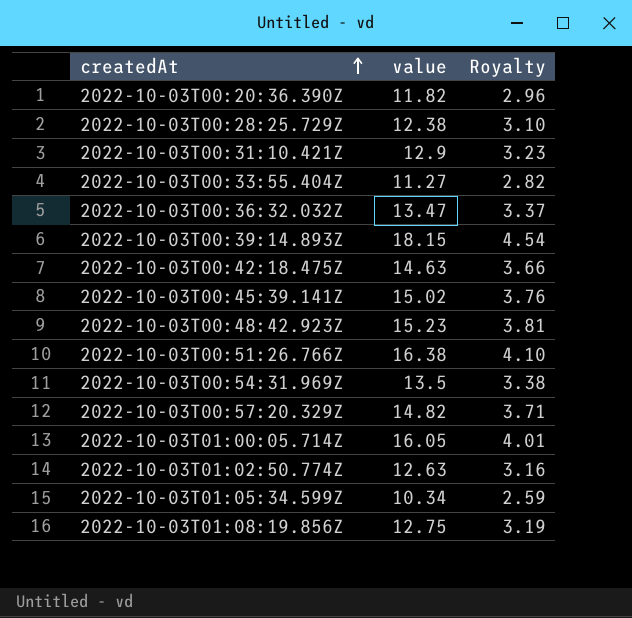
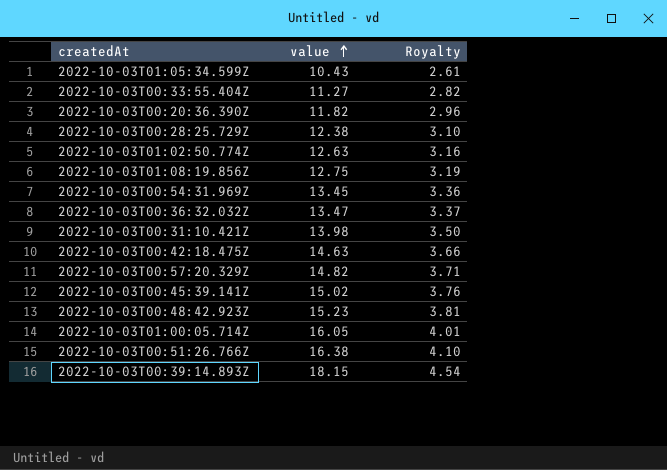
row order: createdAt ascending -> value ascending
2022-10-03T01:05:34.599Z | value: 10.34 -> 10.43
2022-10-03T01:05:34.599Z | Royalty: 2.59 -> 2.61
2022-10-03T00:54:31.969Z | value: 13.5 -> 13.45
2022-10-03T00:54:31.969Z | Royalty: 3.38 -> 3.36
2022-10-03T00:31:10.421Z | value: 12.9 -> 13.98
2022-10-03T00:31:10.421Z | Royalty: 3.23 -> 3.50

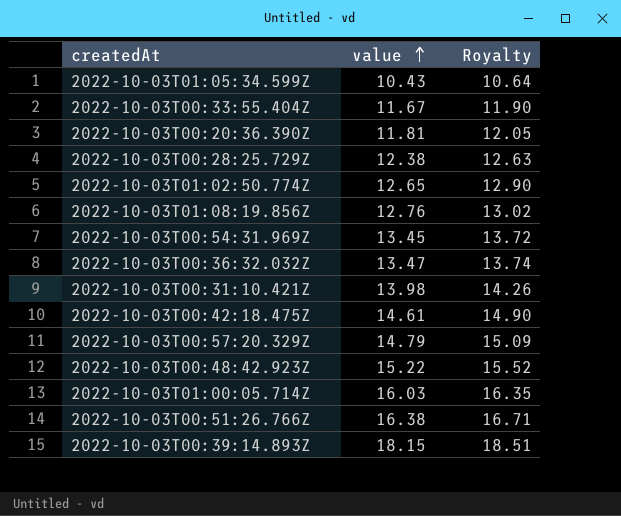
column Royalty | formula: [value] * 0.25 -> [value] * 1.02
row 2022-10-03T00:45:39.141Z: 15.02 | 3.76 -> none
2022-10-03T00:33:55.404Z | value: 11.27 -> 11.67
2022-10-03T00:20:36.390Z | value: 11.82 -> 11.81
2022-10-03T01:02:50.774Z | value: 12.63 -> 12.65
2022-10-03T01:08:19.856Z | value: 12.75 -> 12.76
2022-10-03T00:42:18.475Z | value: 14.63 -> 14.61
2022-10-03T00:57:20.329Z | value: 14.82 -> 14.79
2022-10-03T00:48:42.923Z | value: 15.23 -> 15.22
2022-10-03T01:00:05.714Z | value: 16.05 -> 16.03

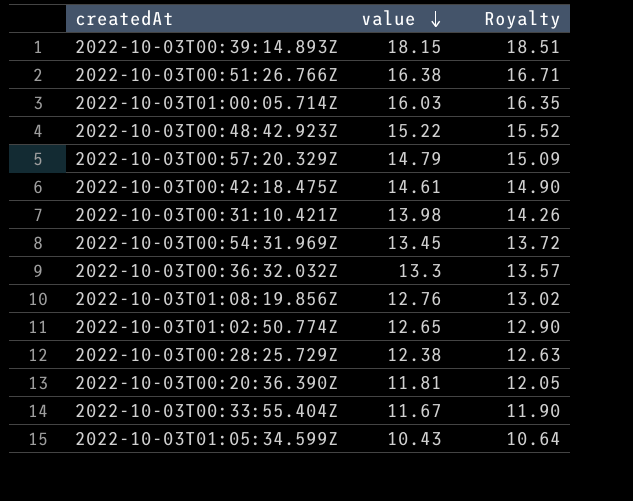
row order: value ascending -> value descending
2022-10-03T00:36:32.032Z | value: 13.47 -> 13.3
2022-10-03T00:36:32.032Z | Royalty: 13.74 -> 13.57

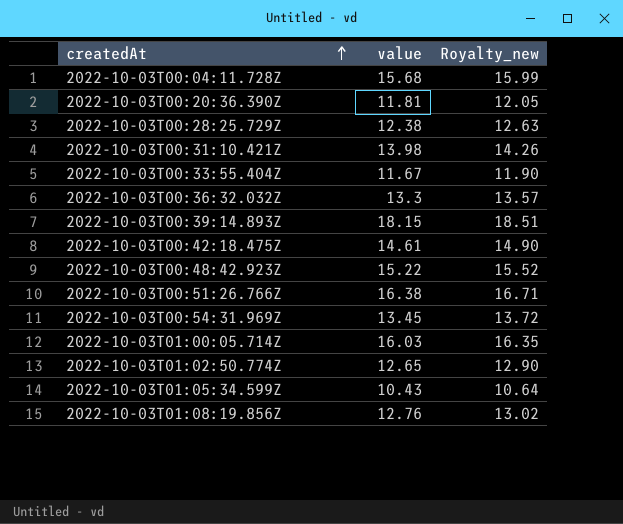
row order: value descending -> createdAt ascending
column name: Royalty -> Royalty_new
row 2022-10-03T00:57:20.329Z: 14.79 | 15.09 -> none
row 2022-10-03T00:04:11.728Z: none -> 15.68 | 15.99

